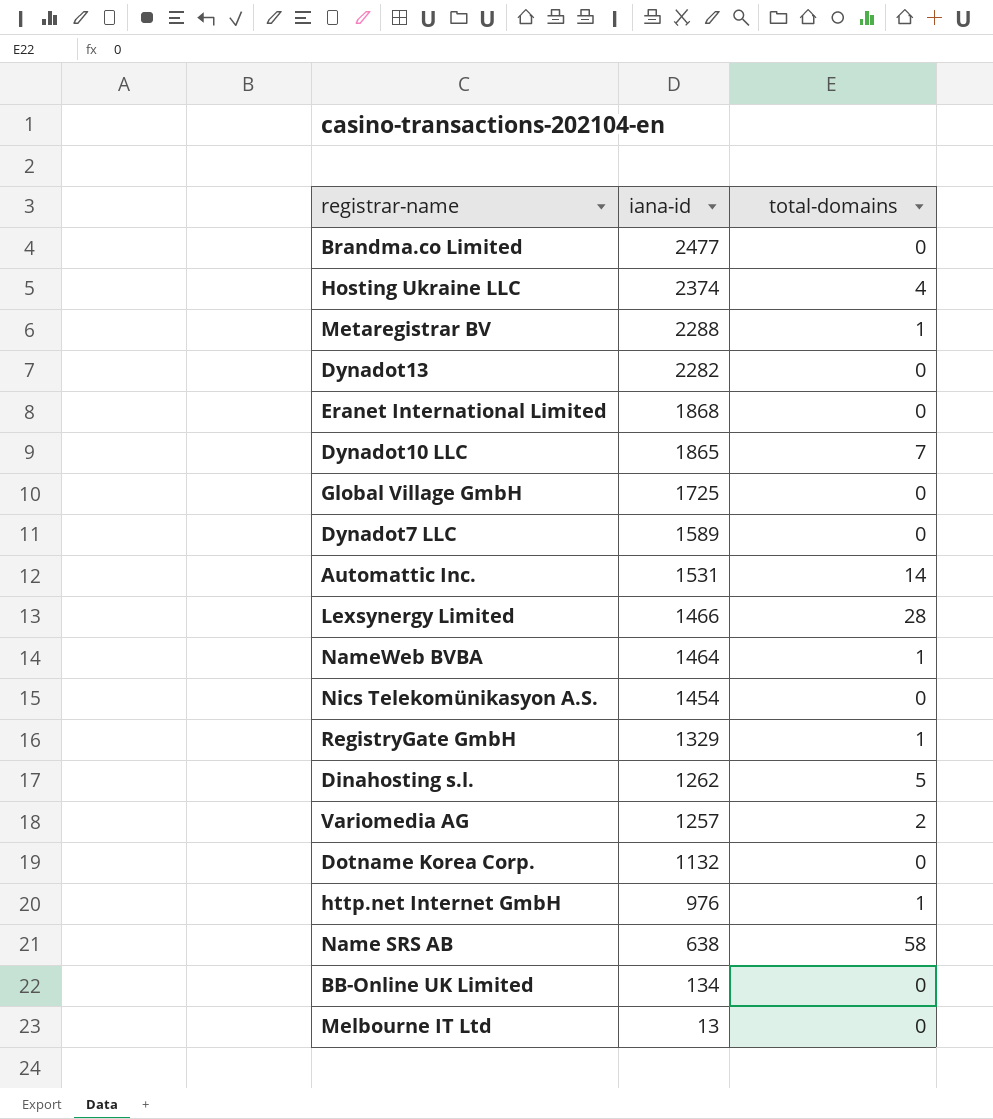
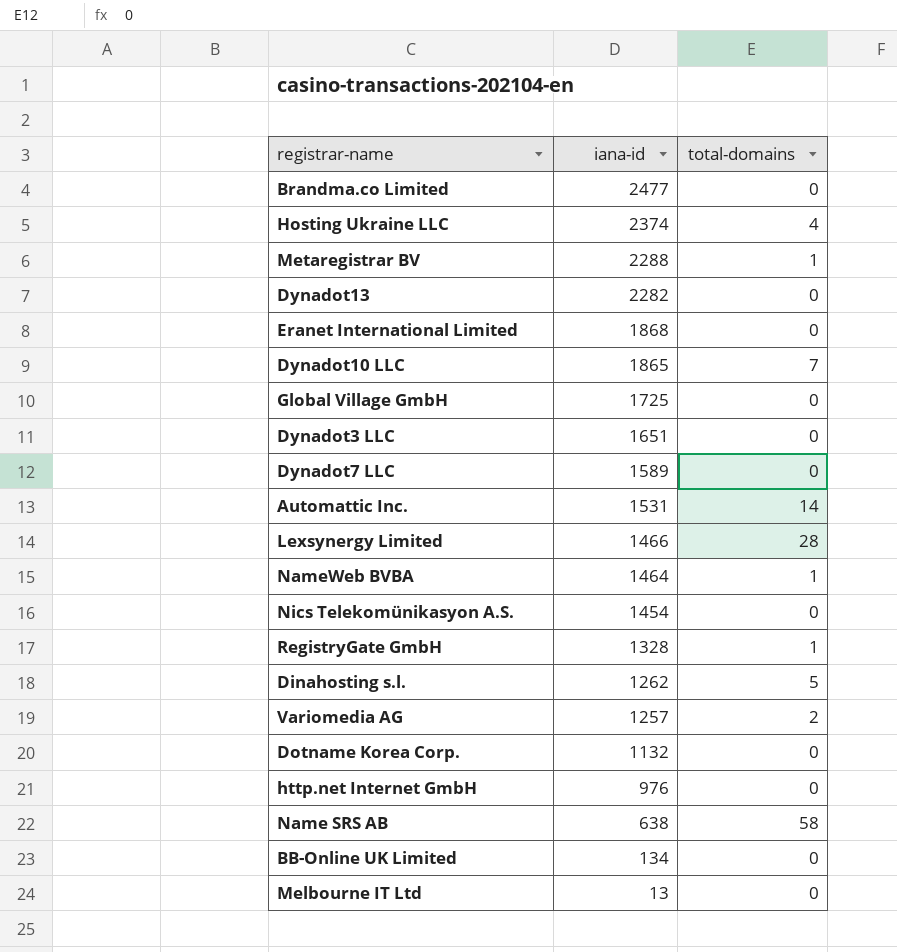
row Dynadot3 LLC: none -> 1651 | 0
RegistryGate GmbH | iana-id: 1329 -> 1328
http.net Internet GmbH | total-domains: 1 -> 0

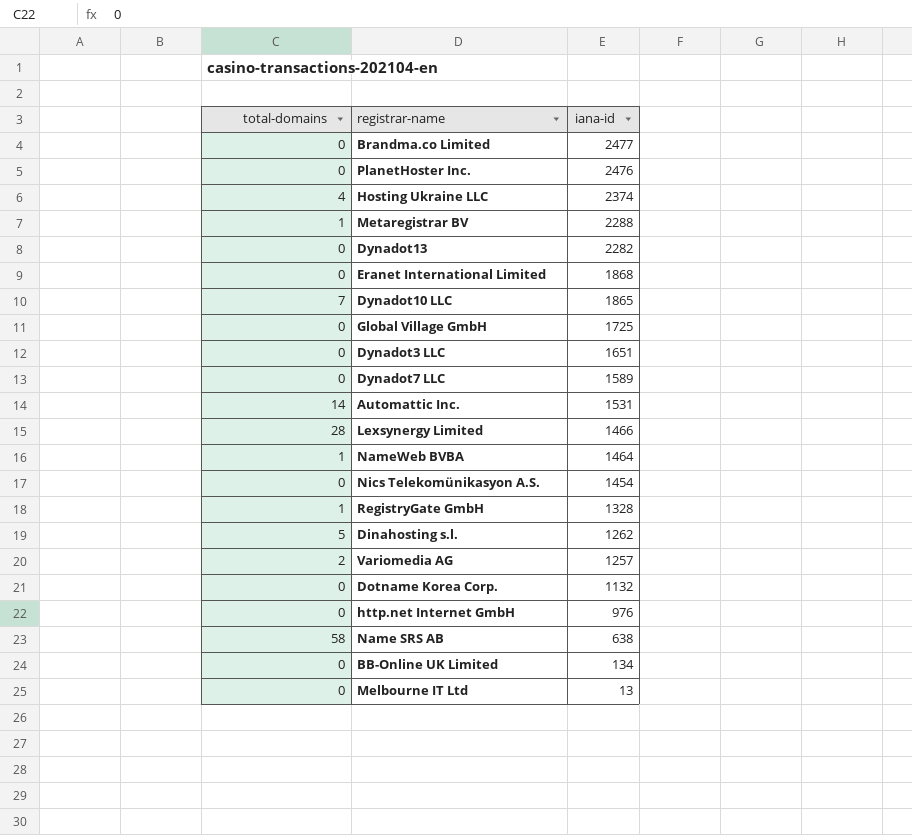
column total-domains | position: 3 -> 1
row PlanetHoster Inc.: none -> 0 | 2476

